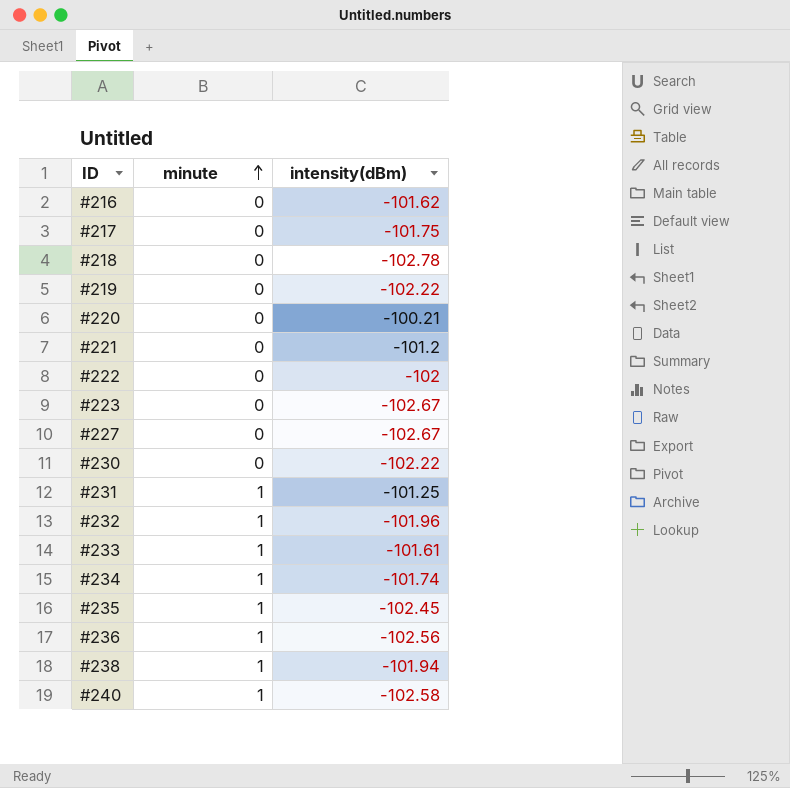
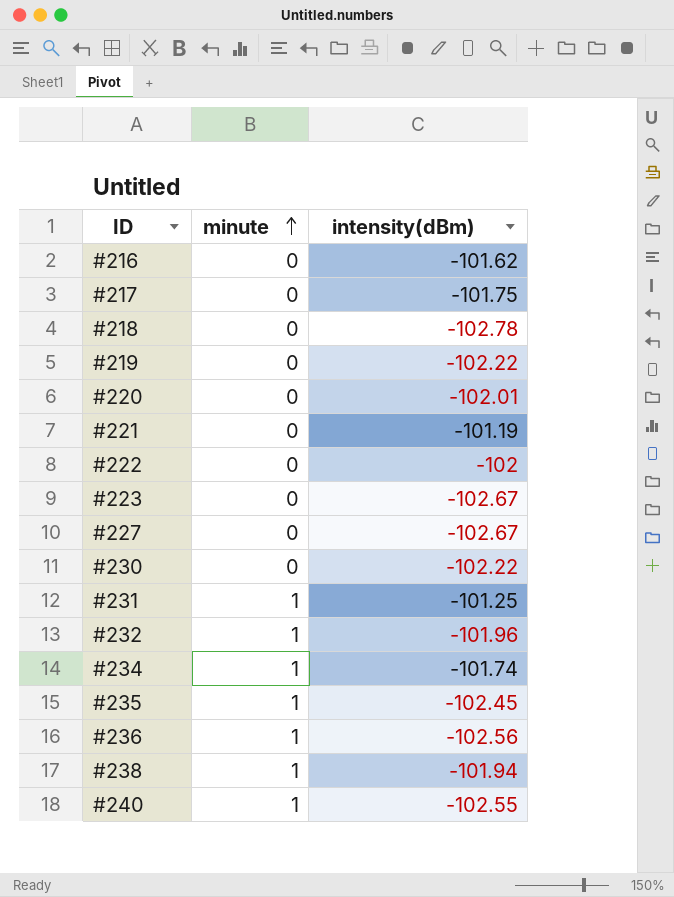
row #233: 1 | -101.61 -> none
#220 | intensity(dBm): -100.21 -> -102.01
#221 | intensity(dBm): -101.2 -> -101.19
#240 | intensity(dBm): -102.58 -> -102.55

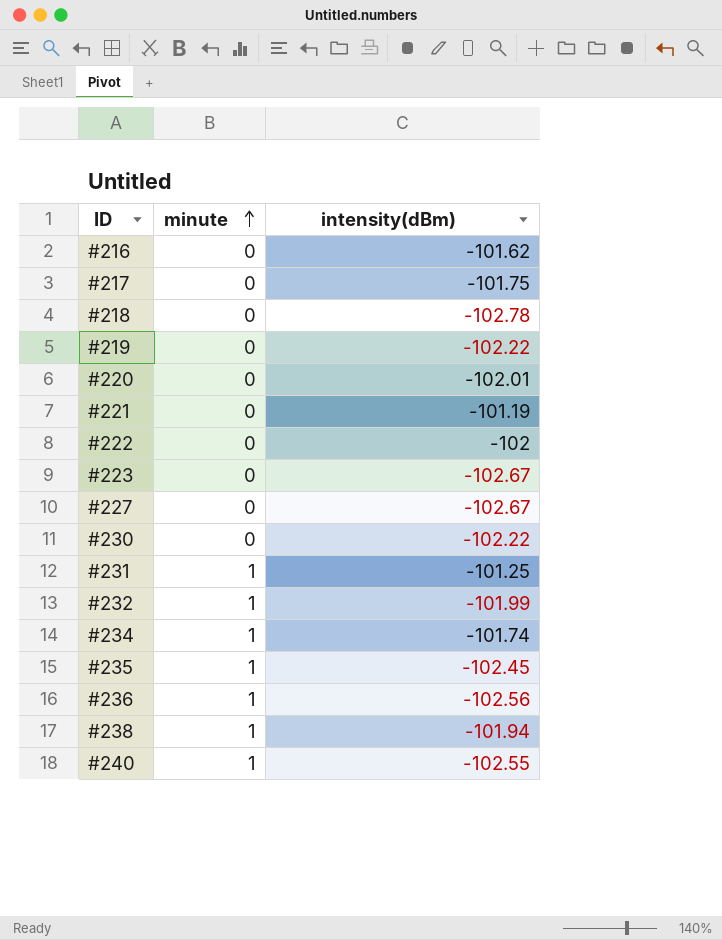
#232 | intensity(dBm): -101.96 -> -101.99

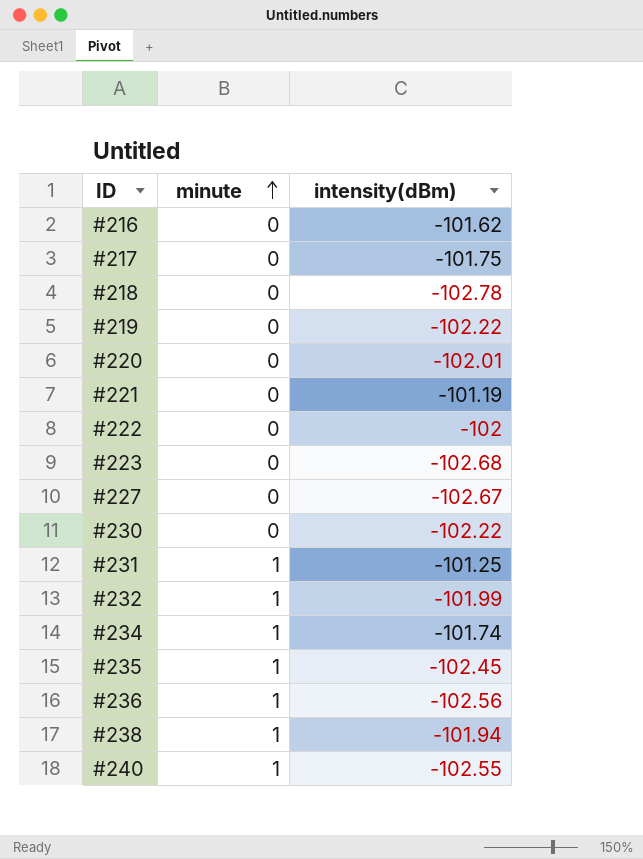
#223 | intensity(dBm): -102.67 -> -102.68

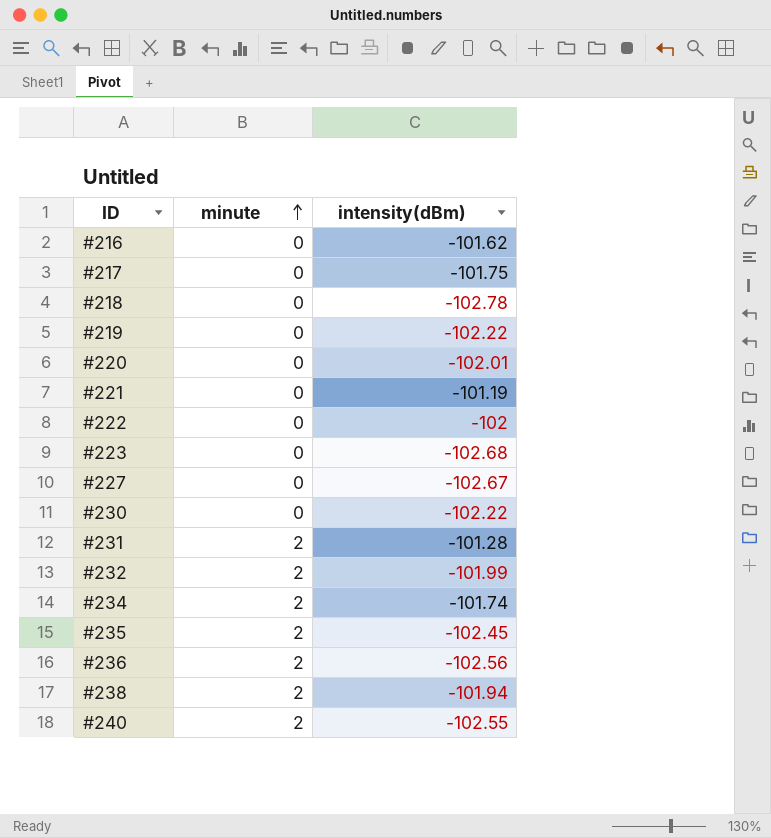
#231 | minute: 1 -> 2
#231 | intensity(dBm): -101.25 -> -101.28
#232 | minute: 1 -> 2
#234 | minute: 1 -> 2
#235 | minute: 1 -> 2
#236 | minute: 1 -> 2
#238 | minute: 1 -> 2
#240 | minute: 1 -> 2

